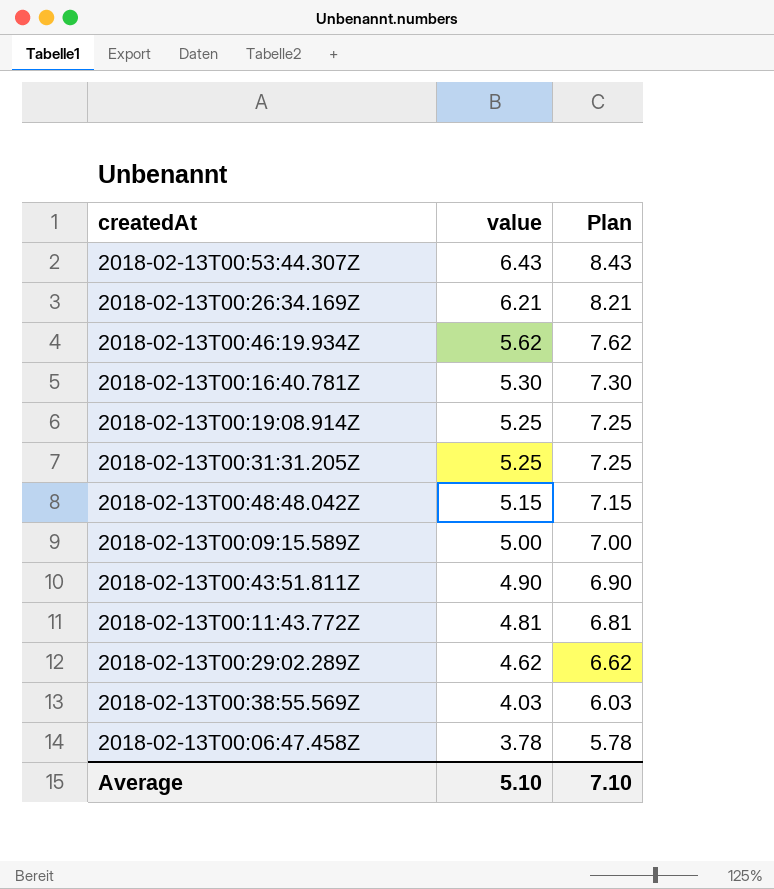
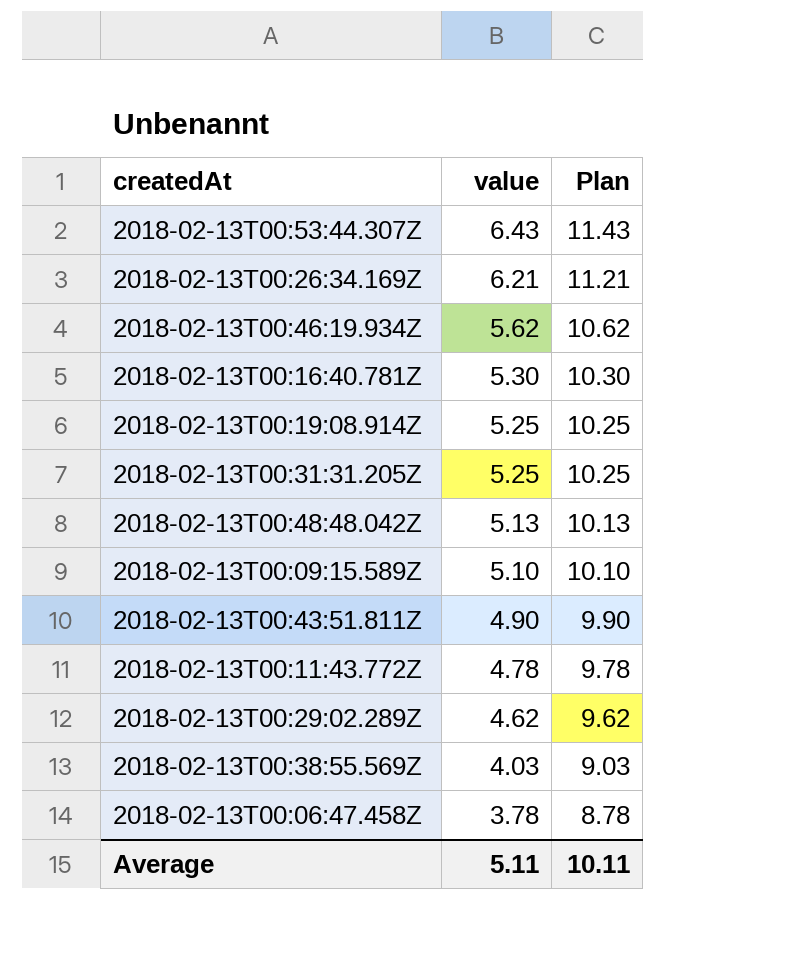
column Plan | formula: [value] + 2 -> [value] + 5
2018-02-13T00:48:48.042Z | value: 5.15 -> 5.13
2018-02-13T00:09:15.589Z | value: 5.00 -> 5.10
2018-02-13T00:11:43.772Z | value: 4.81 -> 4.78
Average | value: 5.10 -> 5.11
Average | Plan: 7.10 -> 10.11

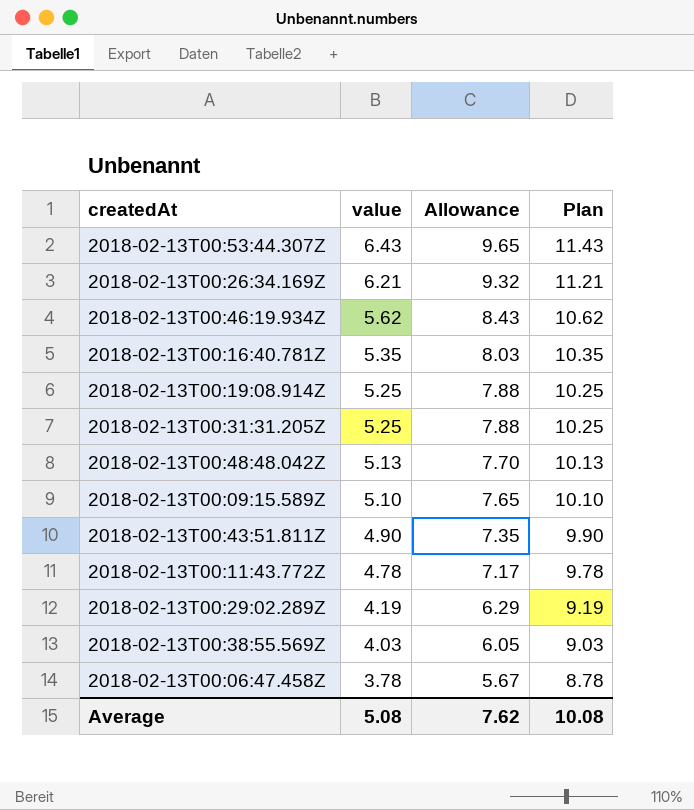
column Allowance | formula: none -> [value] * 1.5
2018-02-13T00:16:40.781Z | value: 5.30 -> 5.35
2018-02-13T00:16:40.781Z | Plan: 10.30 -> 10.35
2018-02-13T00:29:02.289Z | value: 4.62 -> 4.19
2018-02-13T00:29:02.289Z | Plan: 9.62 -> 9.19
Average | value: 5.11 -> 5.08
Average | Plan: 10.11 -> 10.08

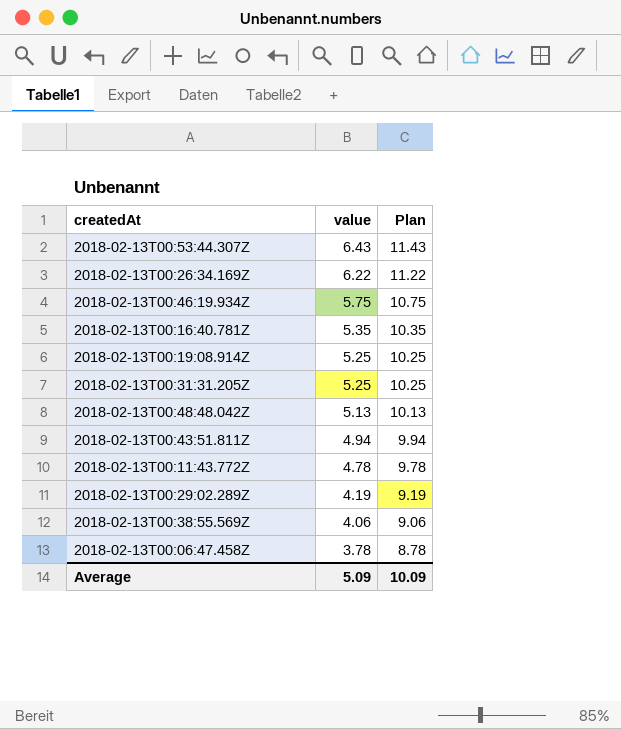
column Allowance | formula: [value] * 1.5 -> none
row 2018-02-13T00:09:15.589Z: 5.10 | 7.65 | 10.10 -> none
2018-02-13T00:26:34.169Z | value: 6.21 -> 6.22
2018-02-13T00:26:34.169Z | Plan: 11.21 -> 11.22
2018-02-13T00:46:19.934Z | value: 5.62 -> 5.75
2018-02-13T00:46:19.934Z | Plan: 10.62 -> 10.75
2018-02-13T00:43:51.811Z | value: 4.90 -> 4.94
2018-02-13T00:43:51.811Z | Plan: 9.90 -> 9.94
2018-02-13T00:38:55.569Z | value: 4.03 -> 4.06
2018-02-13T00:38:55.569Z | Plan: 9.03 -> 9.06
Average | value: 5.08 -> 5.09
Average | Plan: 10.08 -> 10.09

